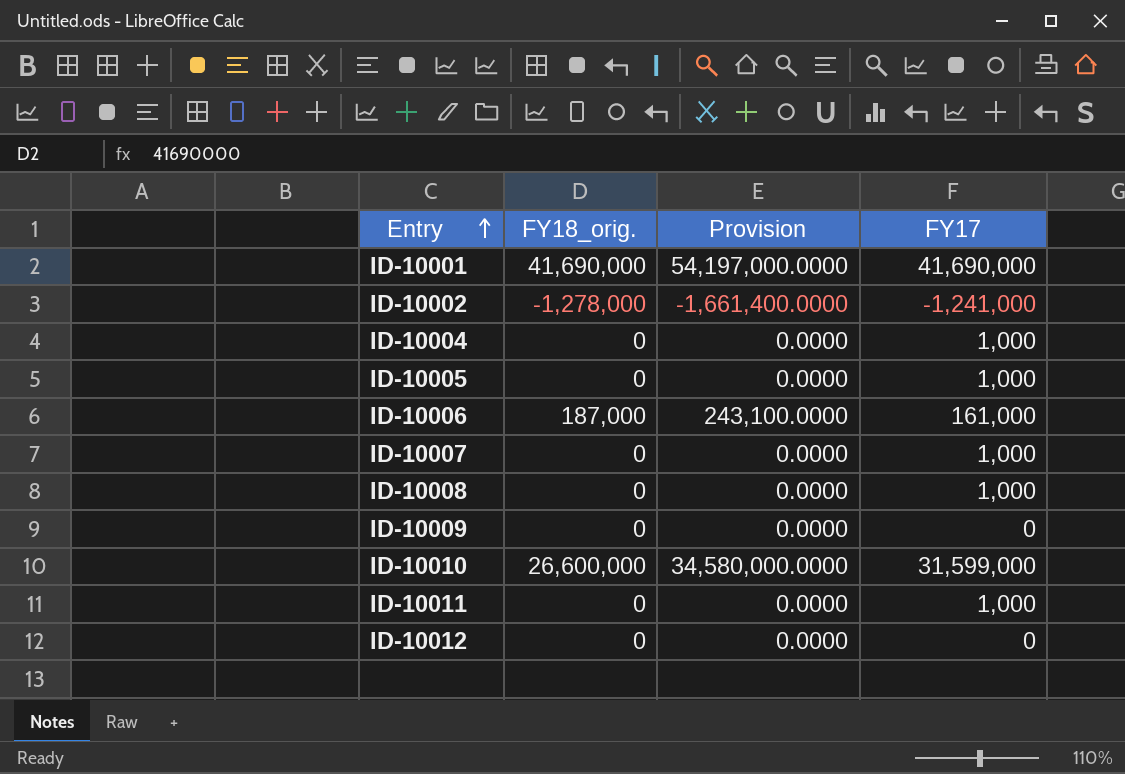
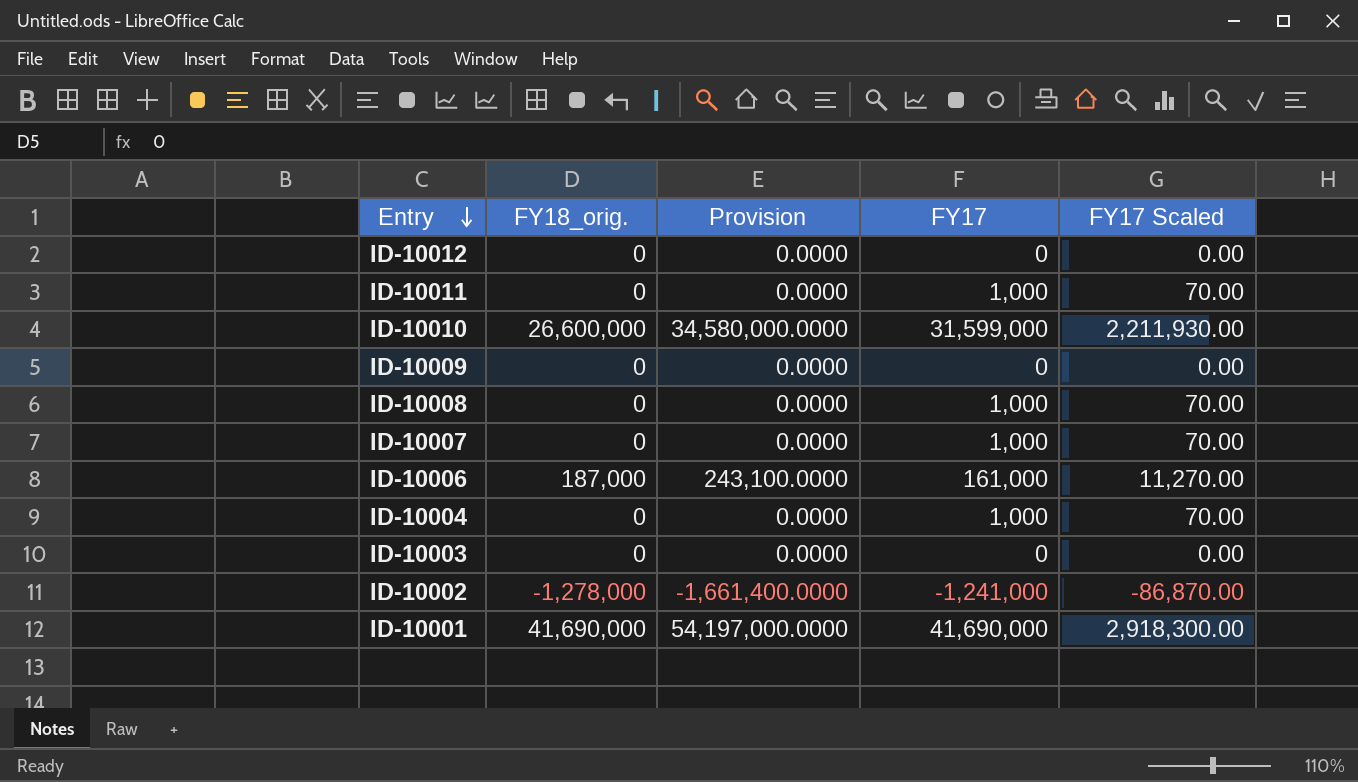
row order: Entry ascending -> Entry descending
column FY17 Scaled | formula: none -> [FY17] * 0.07
row ID-10005: 0 | 0.0000 | 1,000 -> none
row ID-10003: none -> 0 | 0.0000 | 0 | 0.00

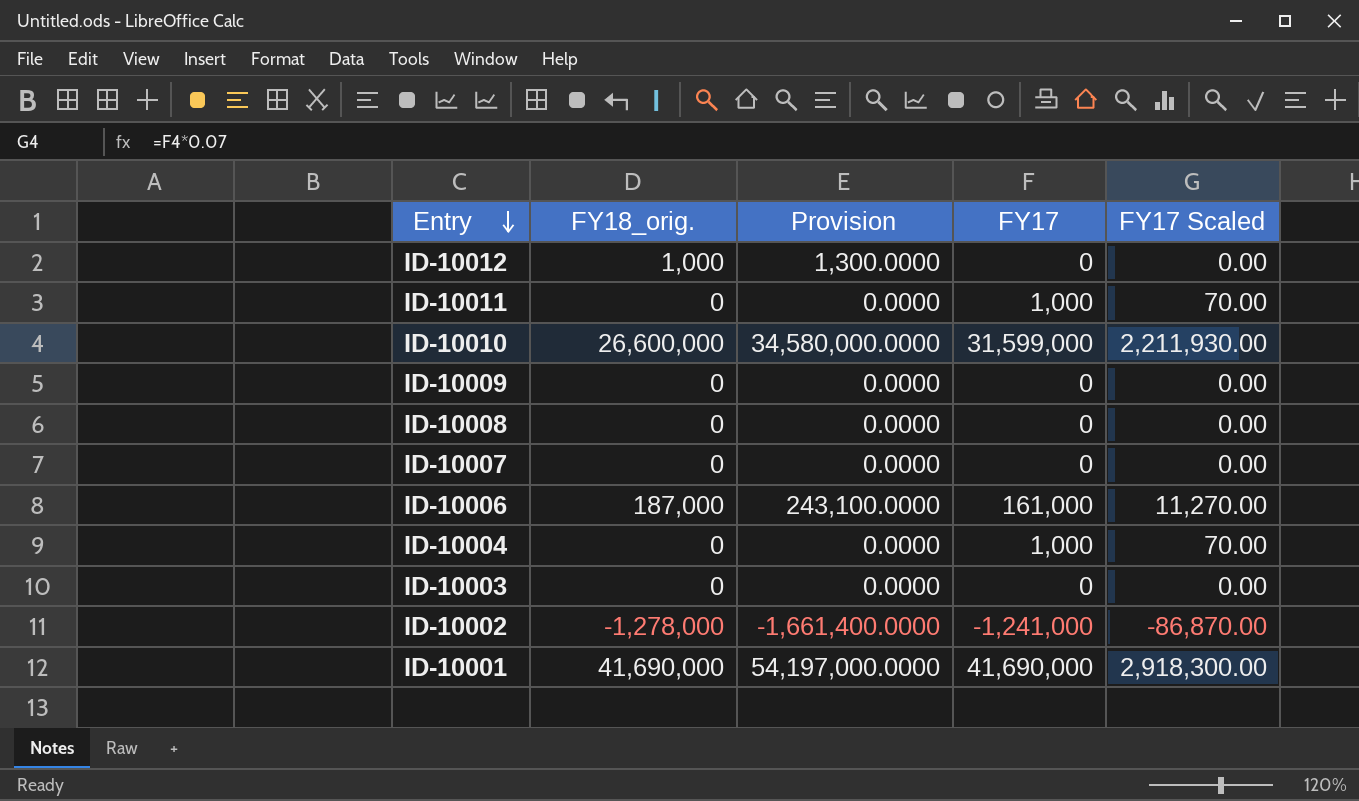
ID-10012 | FY18_orig.: 0 -> 1,000
ID-10012 | Provision: 0.0000 -> 1,300.0000
ID-10008 | FY17: 1,000 -> 0
ID-10008 | FY17 Scaled: 70.00 -> 0.00
ID-10007 | FY17: 1,000 -> 0
ID-10007 | FY17 Scaled: 70.00 -> 0.00

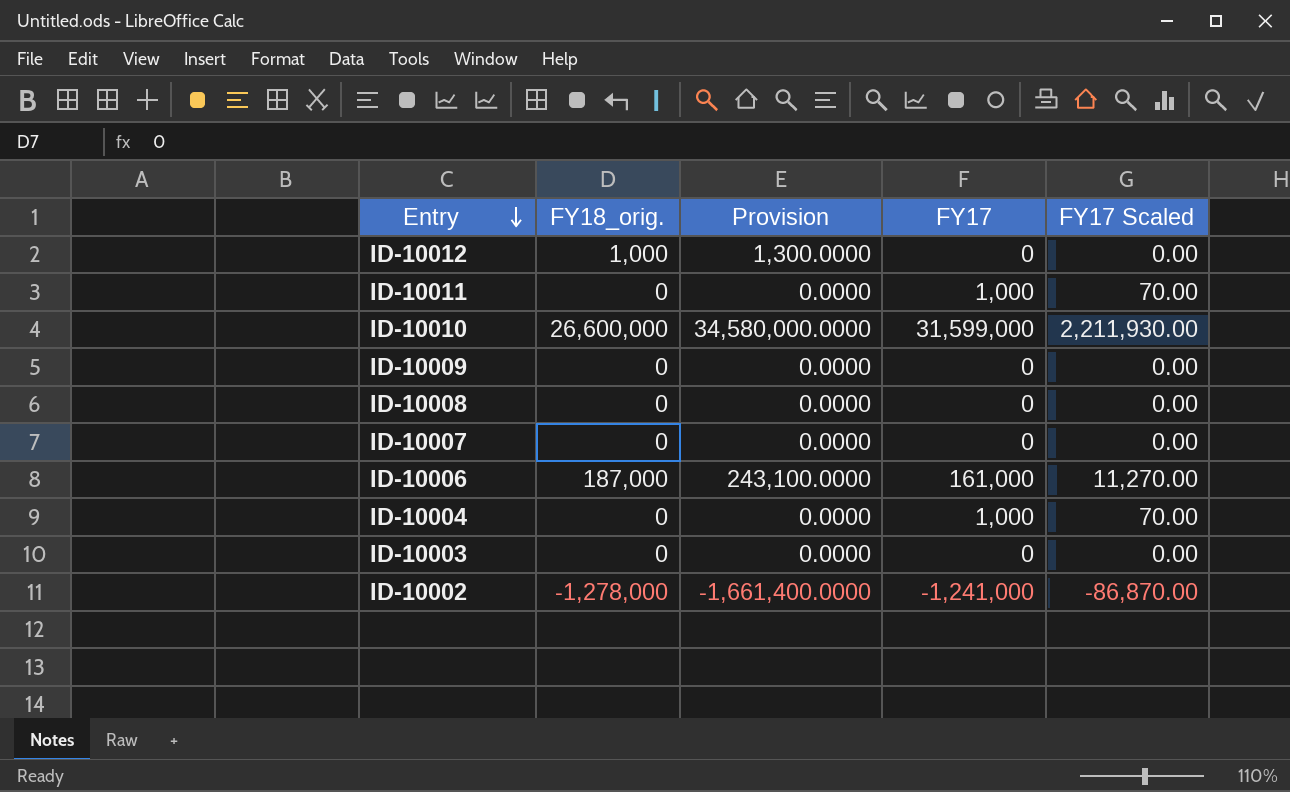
row ID-10001: 41,690,000 | 54,197,000.0000 | 41,690,000 | 2,918,300.00 -> none

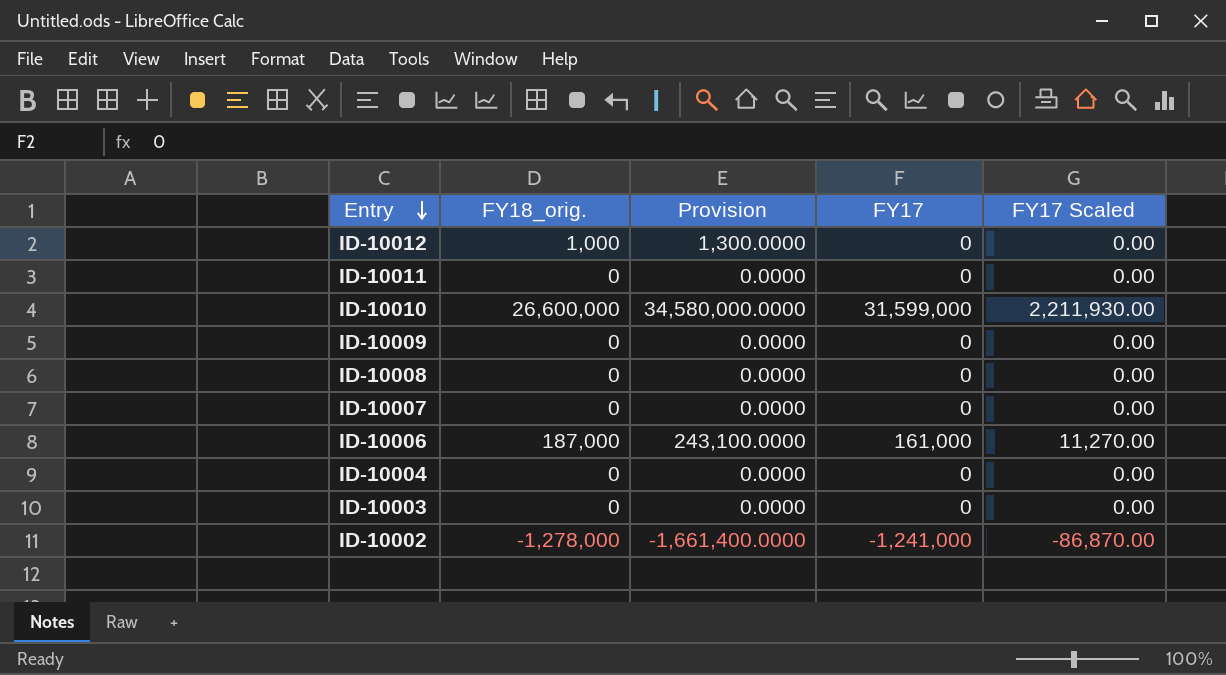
ID-10011 | FY17: 1,000 -> 0
ID-10011 | FY17 Scaled: 70.00 -> 0.00
ID-10004 | FY17: 1,000 -> 0
ID-10004 | FY17 Scaled: 70.00 -> 0.00

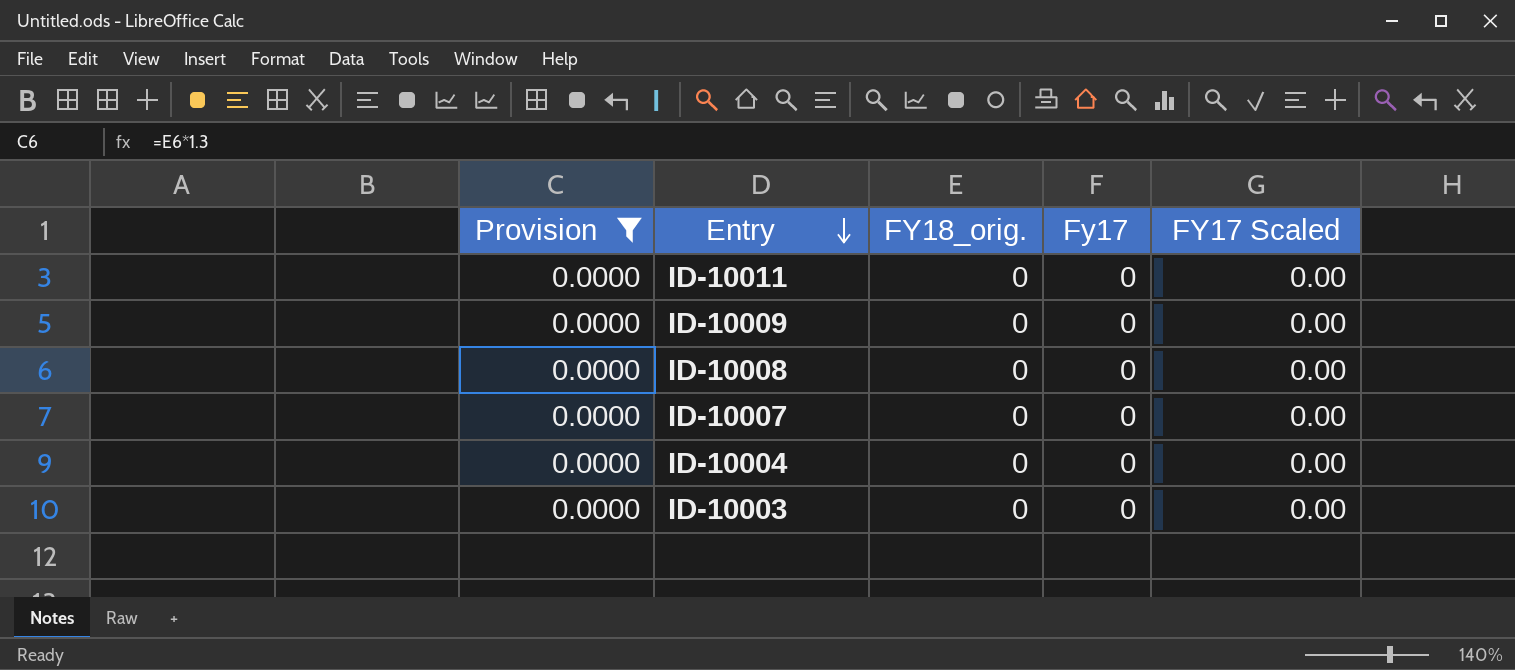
filter: none -> Provision = 0.0000
column Provision | position: 3 -> 1
column name: FY17 -> Fy17

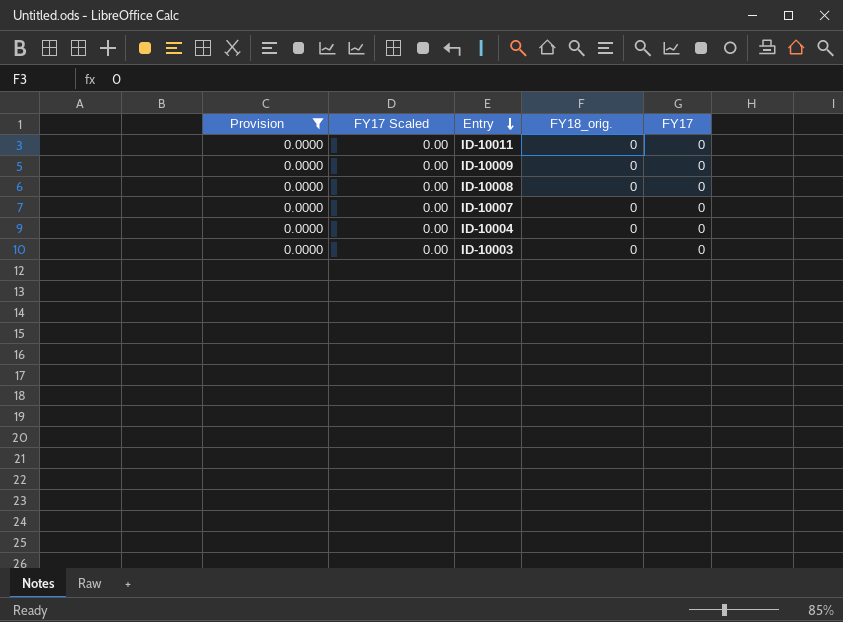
column FY17 Scaled | position: 5 -> 2
column name: Fy17 -> FY17

